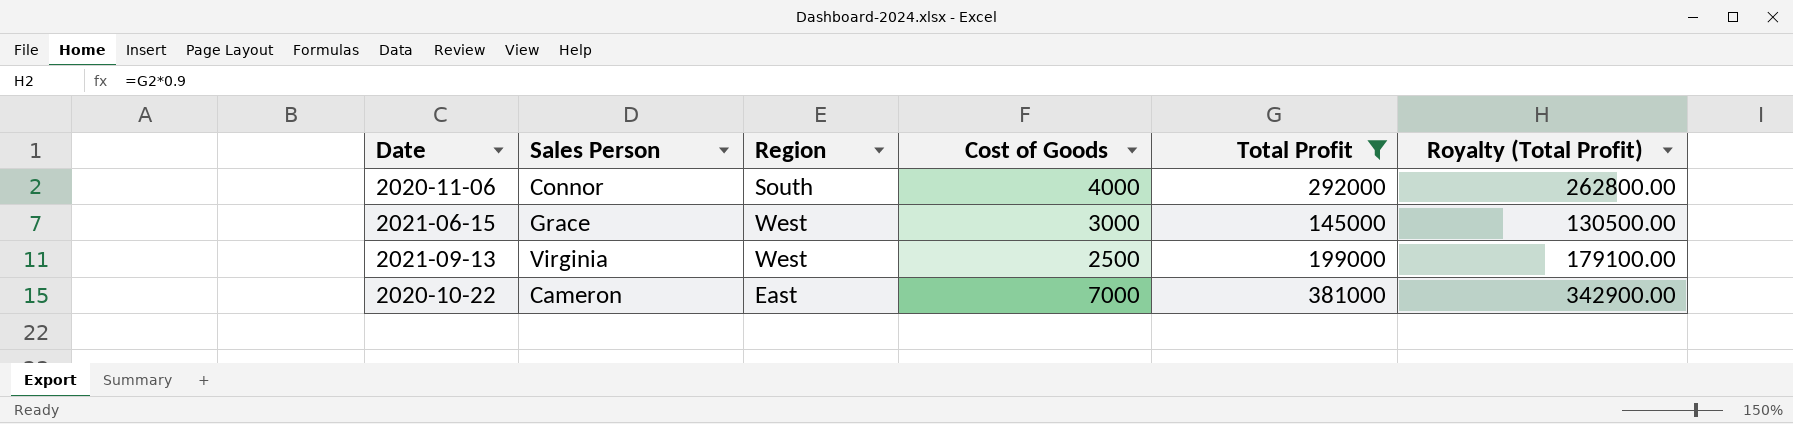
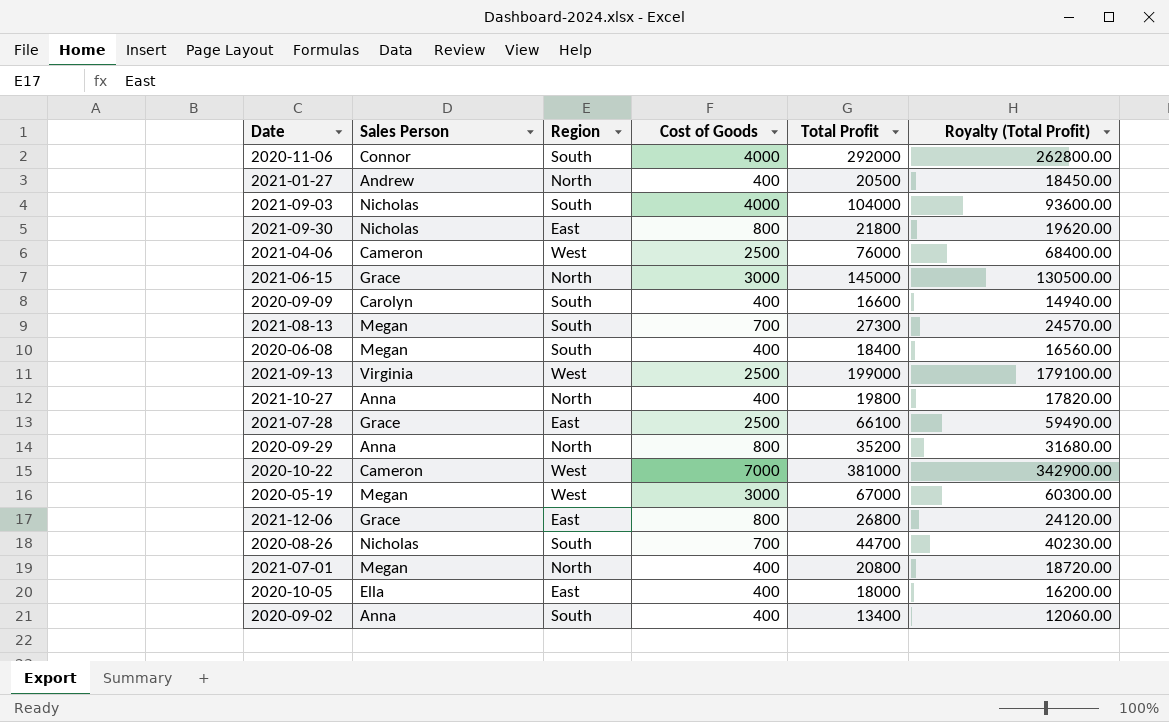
filter: Total Profit >= 145000 -> none
2021-06-15 | Region: West -> North
2020-10-22 | Region: East -> West

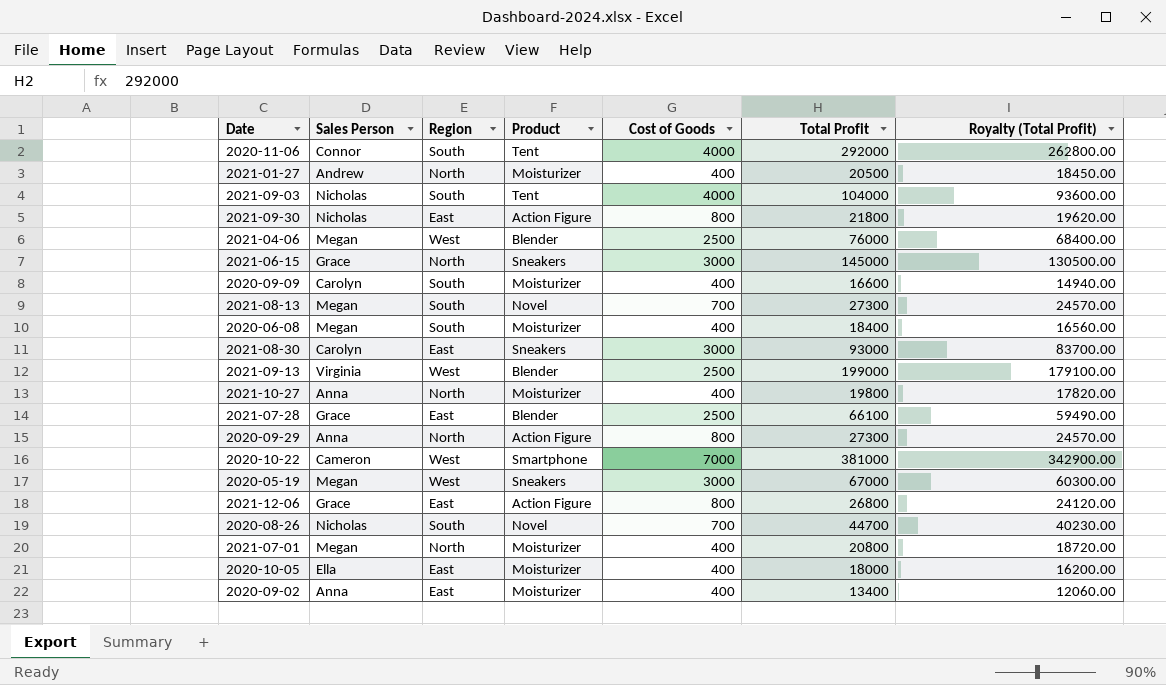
column Product | position: none -> 4
2021-04-06 | Sales Person: Cameron -> Megan
row 2021-08-30: none -> Carolyn | East | Sneakers | 3000 | 93000 | 83700.00
2020-09-29 | Total Profit: 35200 -> 27300
2020-09-29 | Royalty (Total Profit): 31680.00 -> 24570.00
2020-09-02 | Region: South -> East

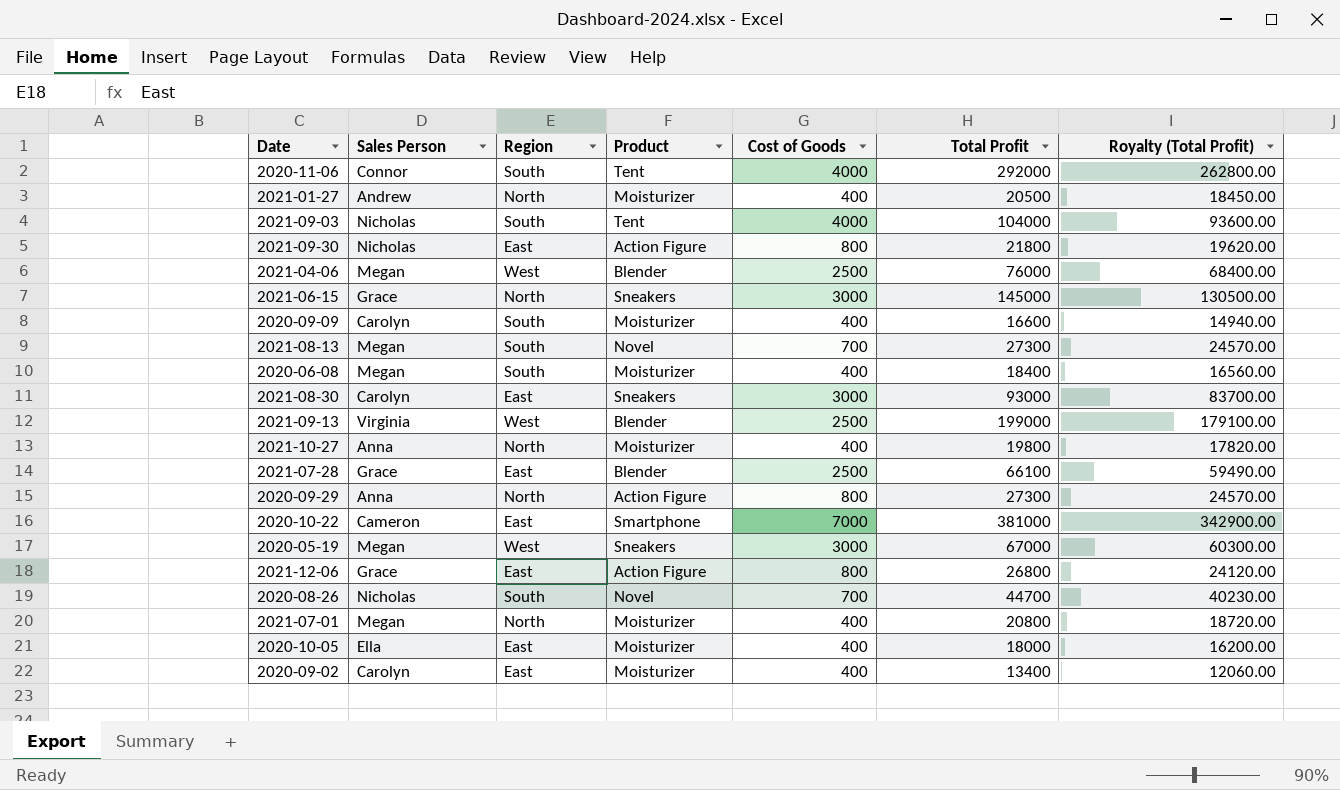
2020-10-22 | Region: West -> East
2020-09-02 | Sales Person: Anna -> Carolyn

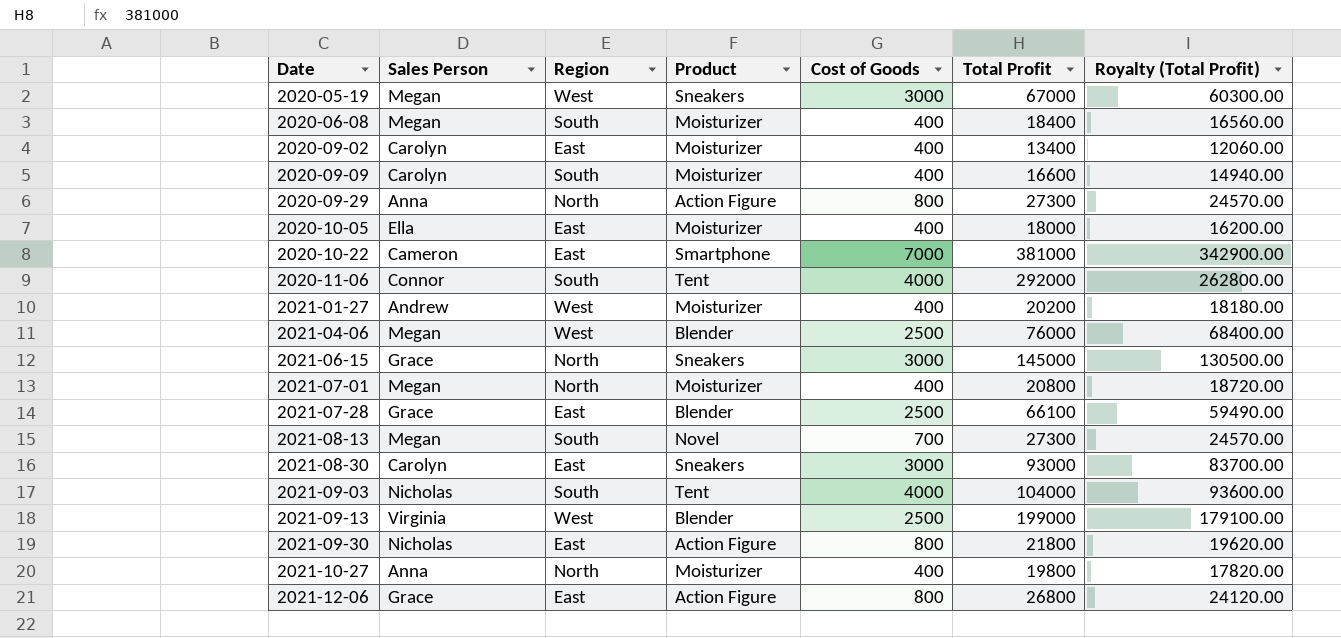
row order: none -> Date ascending
row 2020-08-26: Nicholas | South | Novel | 700 | 44700 | 40230.00 -> none
2021-01-27 | Region: North -> West
2021-01-27 | Total Profit: 20500 -> 20200
2021-01-27 | Royalty (Total Profit): 18450.00 -> 18180.00

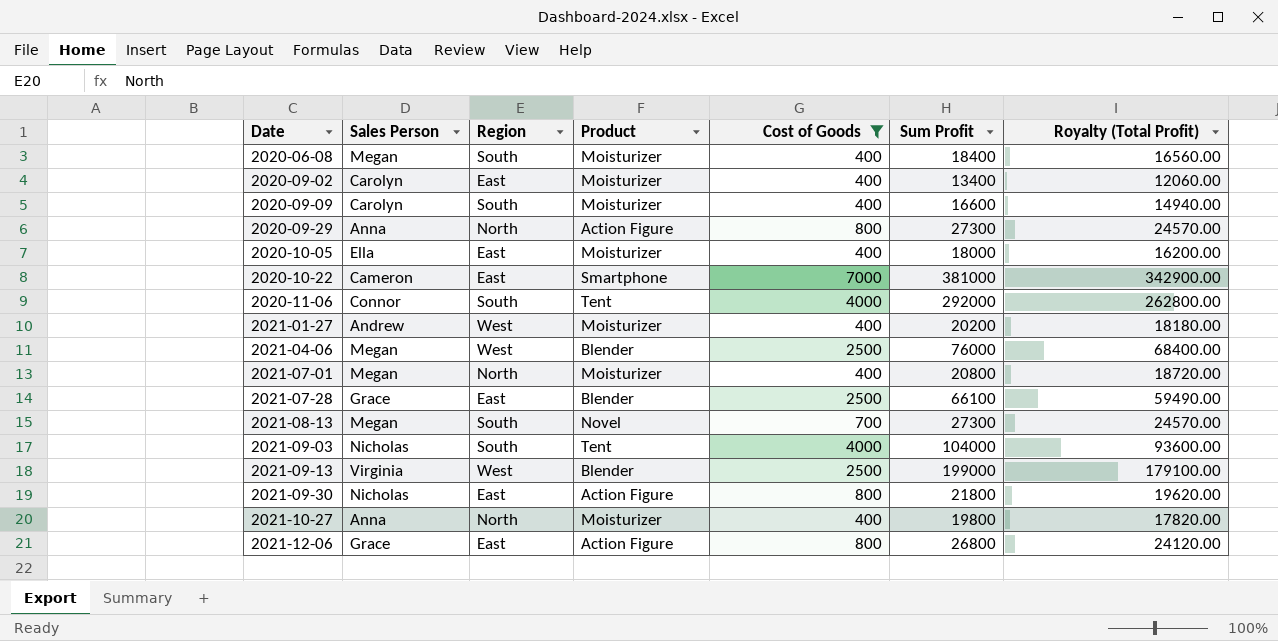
filter: none -> Cost of Goods != 3000
column name: Total Profit -> Sum Profit

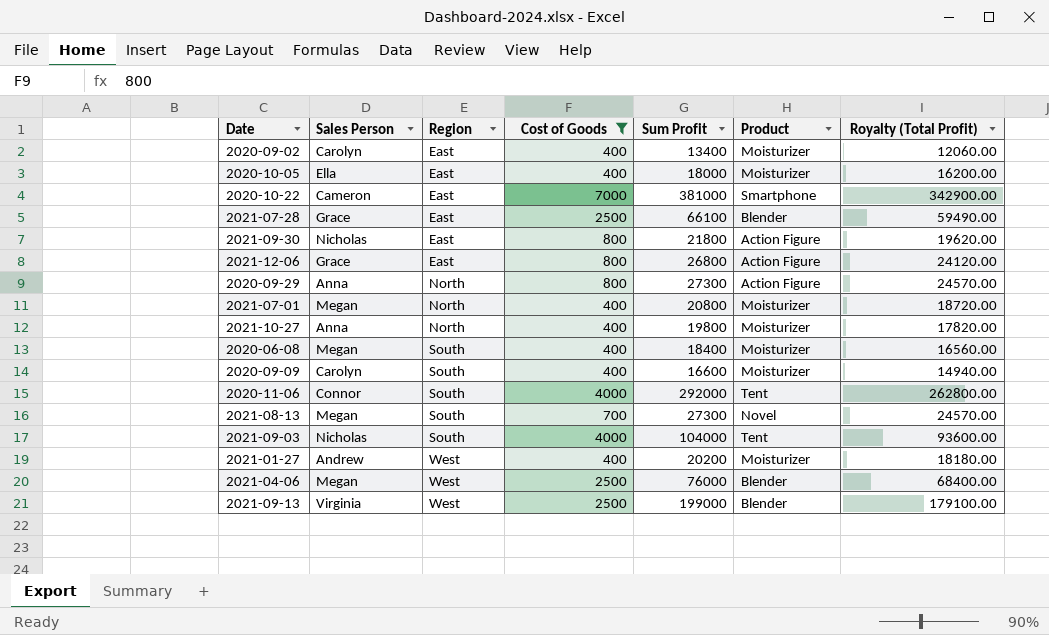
row order: Date ascending -> Region ascending
column Product | position: 4 -> 6

